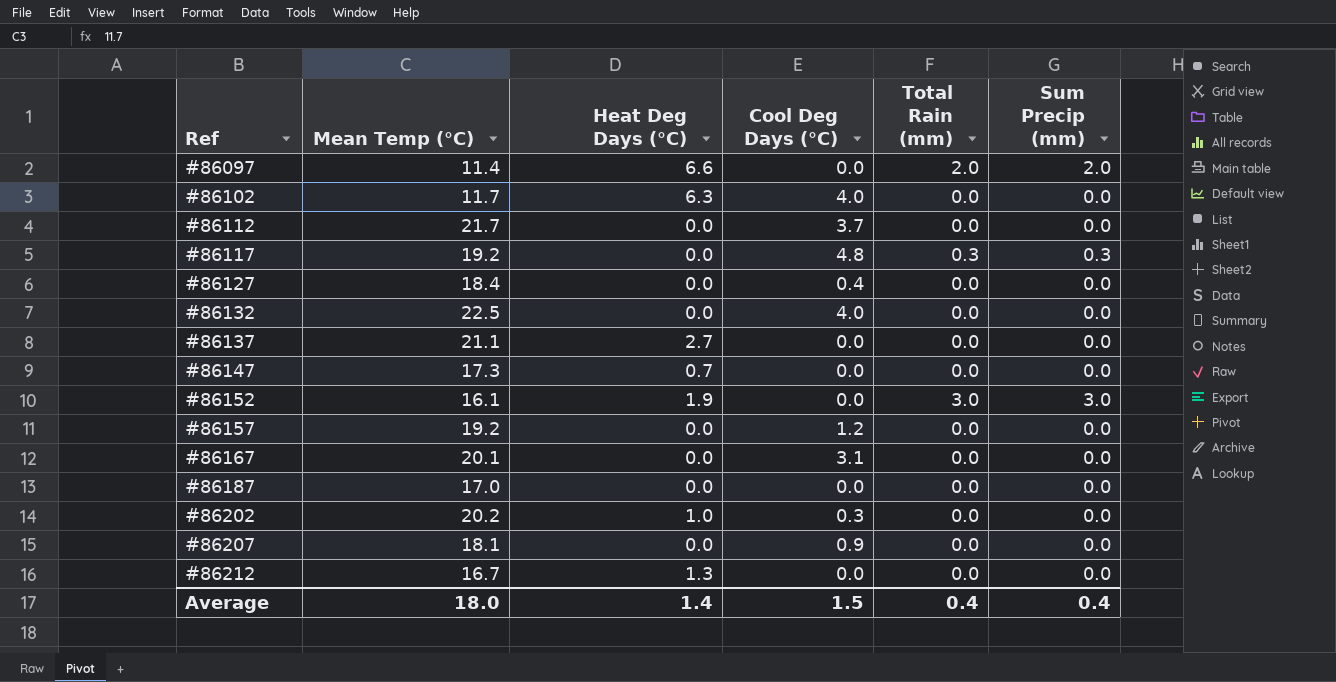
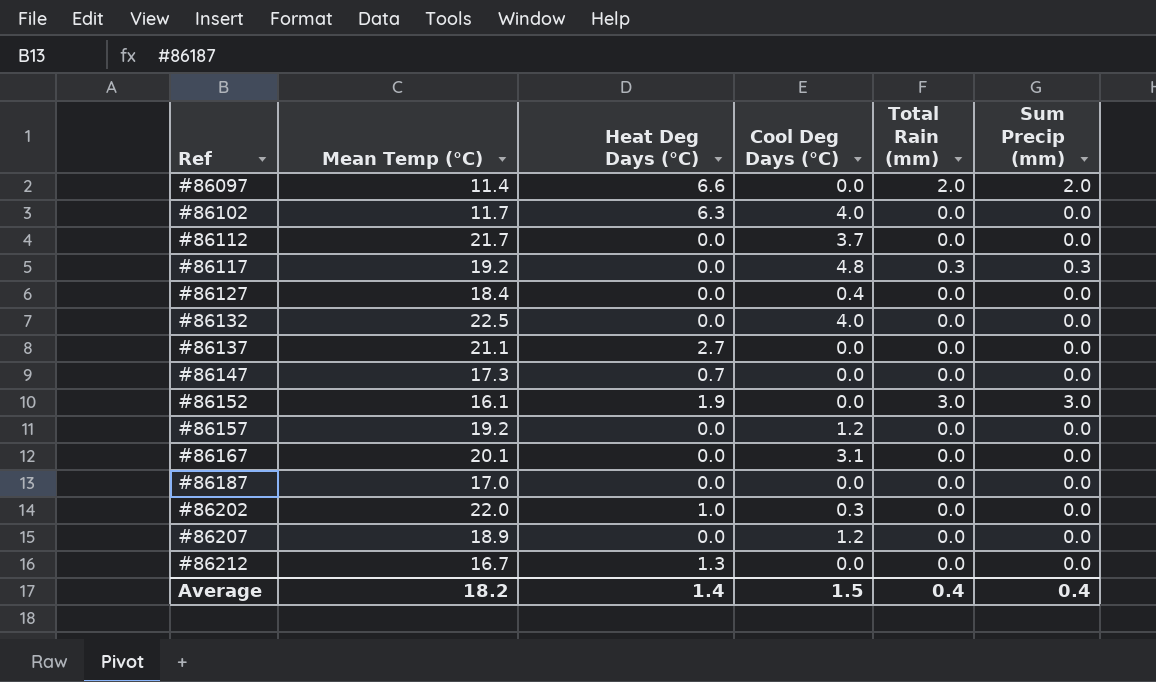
#86202 | Mean Temp (°C): 20.2 -> 22.0
#86207 | Mean Temp (°C): 18.1 -> 18.9
#86207 | Cool Deg Days (°C): 0.9 -> 1.2
Average | Mean Temp (°C): 18.0 -> 18.2

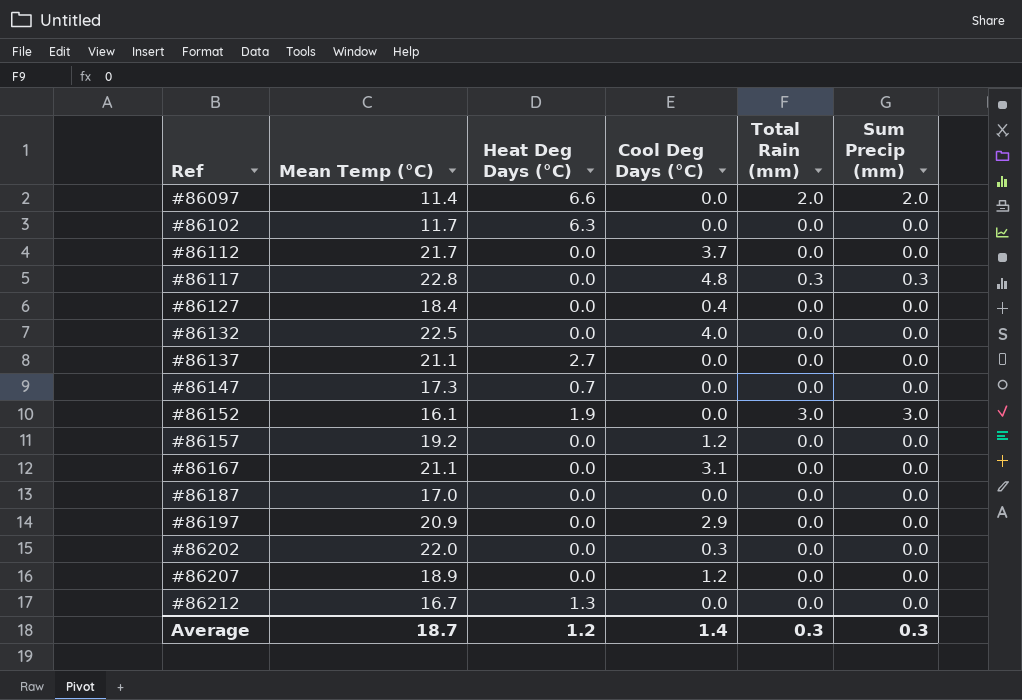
#86102 | Cool Deg Days (°C): 4.0 -> 0.0
#86117 | Mean Temp (°C): 19.2 -> 22.8
#86167 | Mean Temp (°C): 20.1 -> 21.1
row #86197: none -> 20.9 | 0.0 | 2.9 | 0.0 | 0.0
#86202 | Heat Deg Days (°C): 1.0 -> 0.0
Average | Mean Temp (°C): 18.2 -> 18.7
Average | Heat Deg Days (°C): 1.4 -> 1.2
Average | Cool Deg Days (°C): 1.5 -> 1.4
Average | Total Rain (mm): 0.4 -> 0.3
Average | Sum Precip (mm): 0.4 -> 0.3

